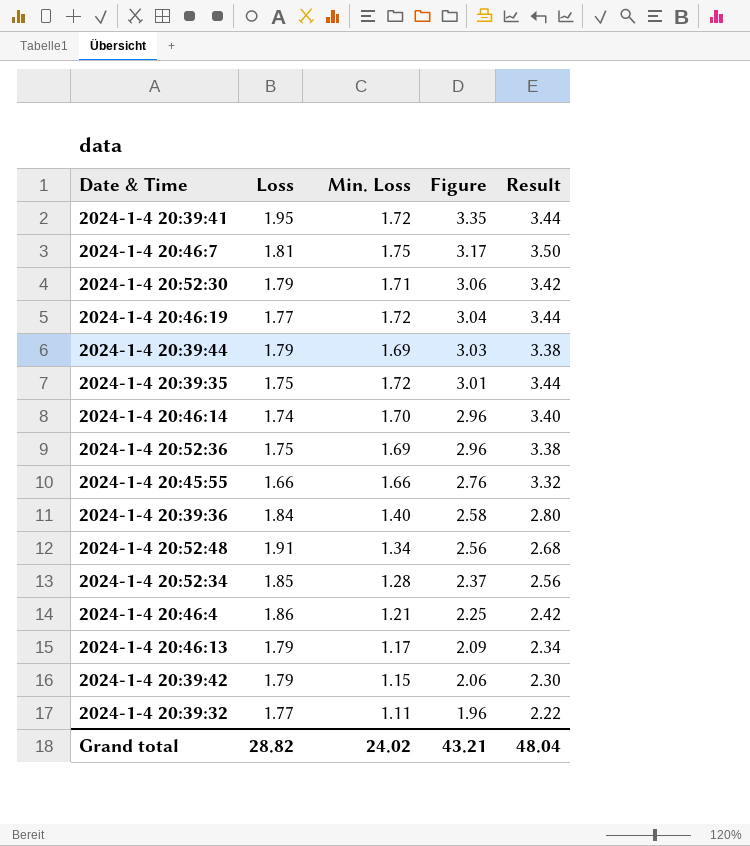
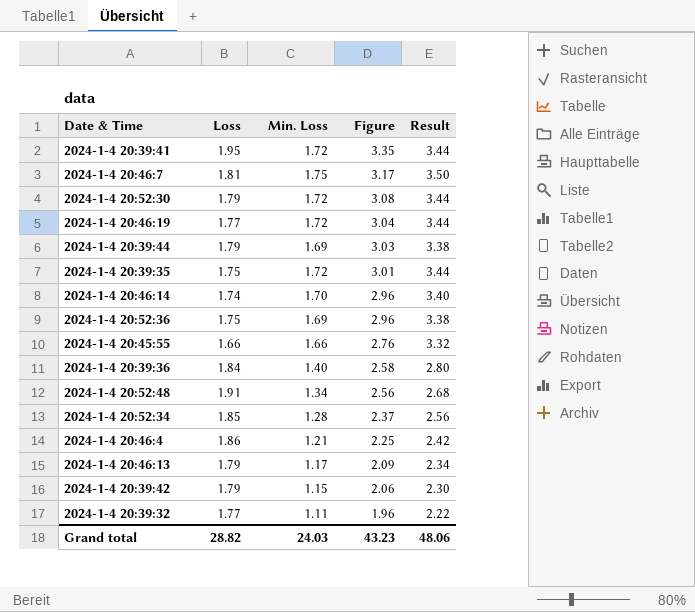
2024-1-4 20:52:30 | Min. Loss: 1.71 -> 1.72
2024-1-4 20:52:30 | Figure: 3.06 -> 3.08
2024-1-4 20:52:30 | Result: 3.42 -> 3.44
Grand total | Min. Loss: 24.02 -> 24.03
Grand total | Figure: 43.21 -> 43.23
Grand total | Result: 48.04 -> 48.06

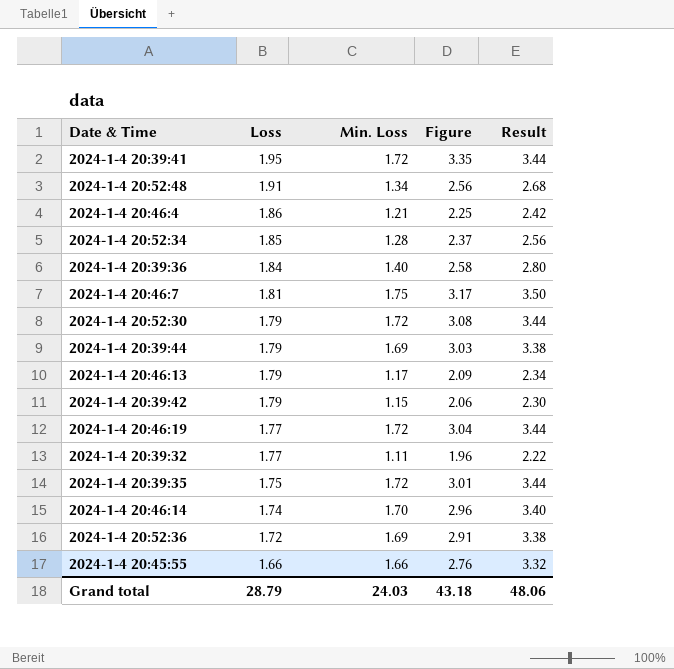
row order: Figure descending -> Loss descending
2024-1-4 20:52:36 | Loss: 1.75 -> 1.72
2024-1-4 20:52:36 | Figure: 2.96 -> 2.91
Grand total | Loss: 28.82 -> 28.79
Grand total | Figure: 43.23 -> 43.18

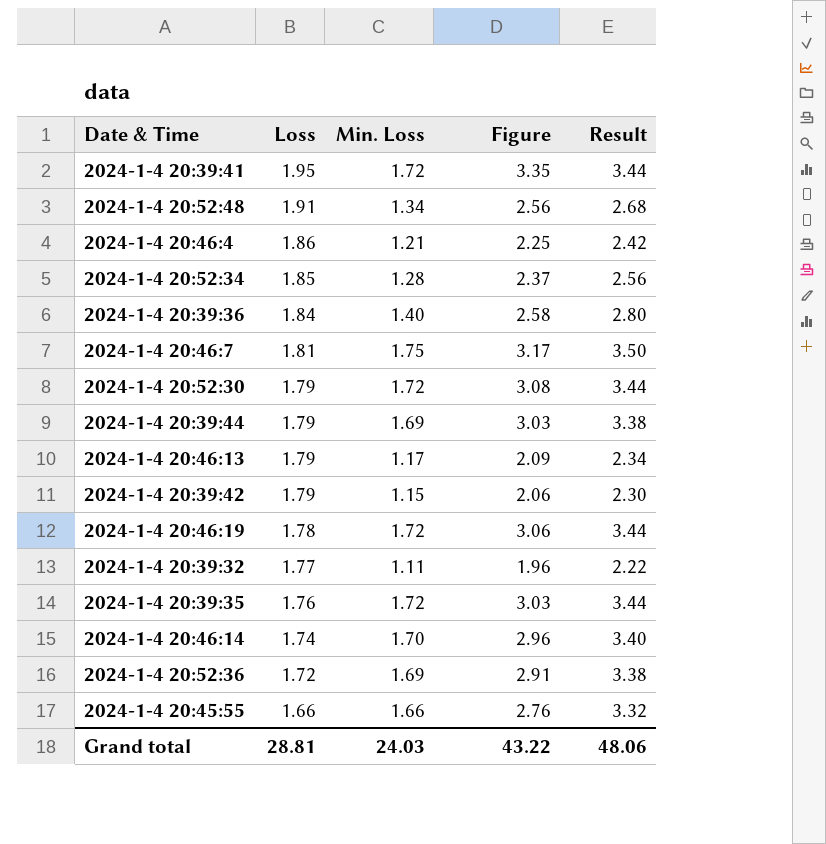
2024-1-4 20:46:19 | Loss: 1.77 -> 1.78
2024-1-4 20:46:19 | Figure: 3.04 -> 3.06
2024-1-4 20:39:35 | Loss: 1.75 -> 1.76
2024-1-4 20:39:35 | Figure: 3.01 -> 3.03
Grand total | Loss: 28.79 -> 28.81
Grand total | Figure: 43.18 -> 43.22

